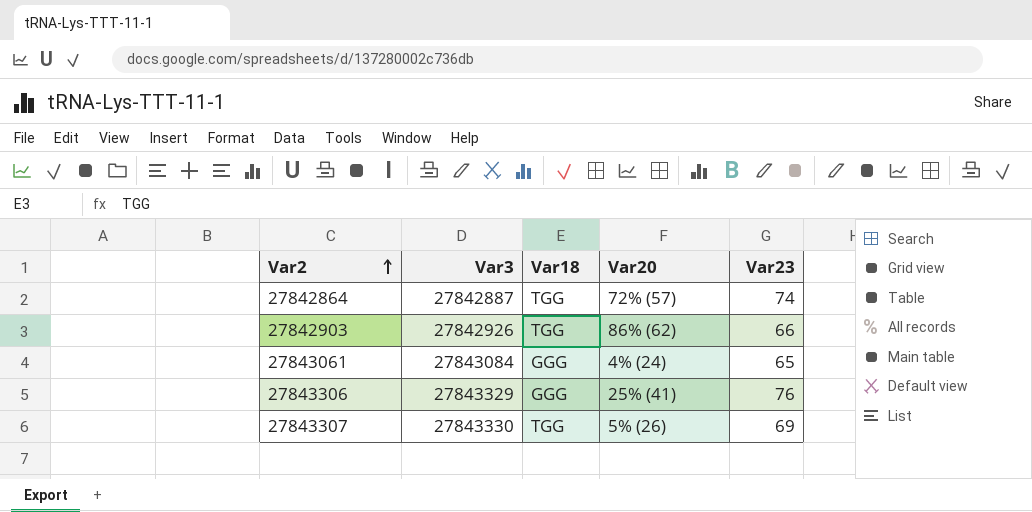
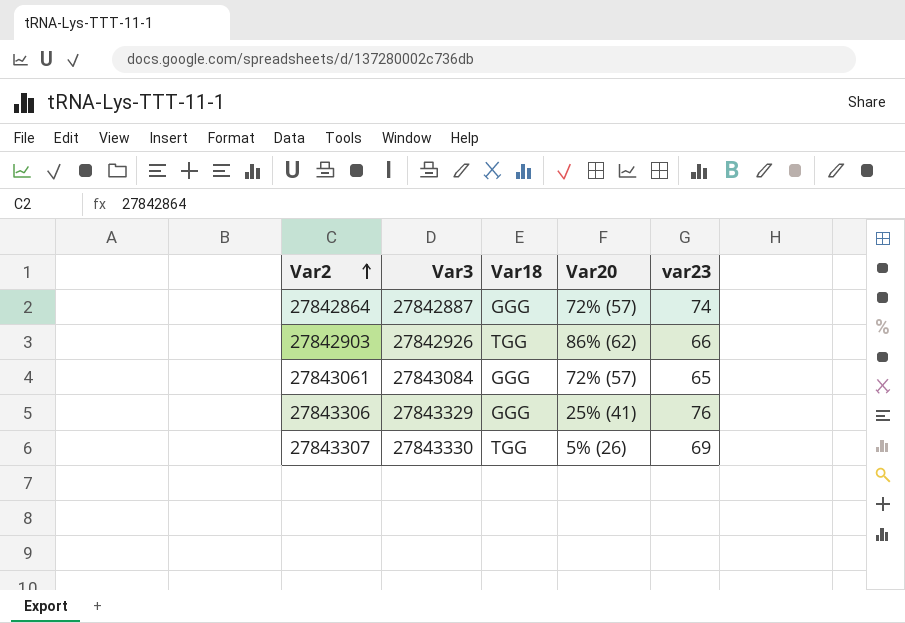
column name: Var23 -> var23
27842864 | Var18: TGG -> GGG
27843061 | Var20: 4% (24) -> 72% (57)

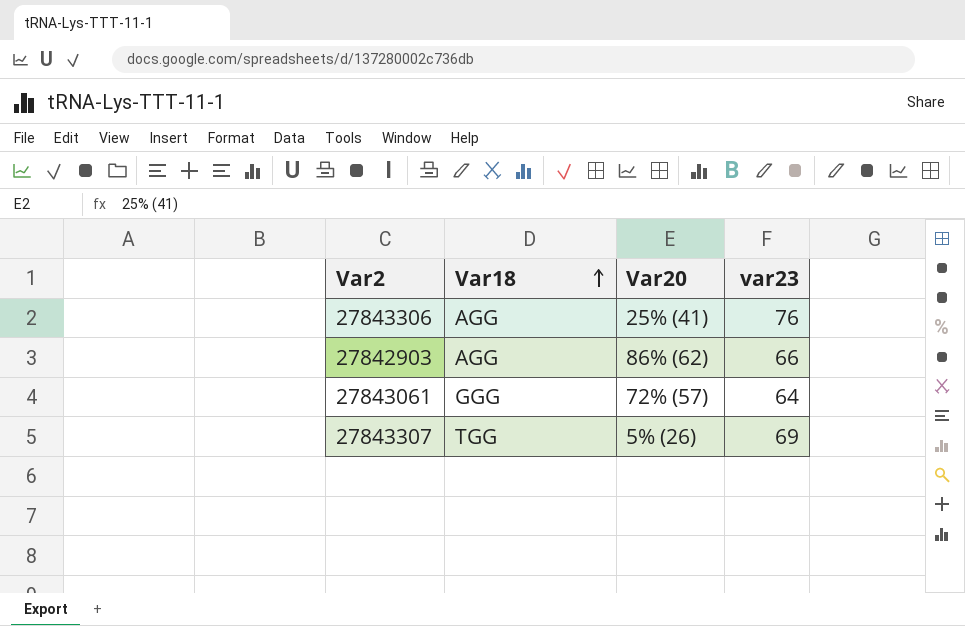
row order: Var2 ascending -> Var18 ascending
column Var3 | position: 2 -> none
row 27842864: 27842887 | GGG | 72% (57) | 74 -> none
27843306 | Var18: GGG -> AGG
27842903 | Var18: TGG -> AGG
27843061 | var23: 65 -> 64

